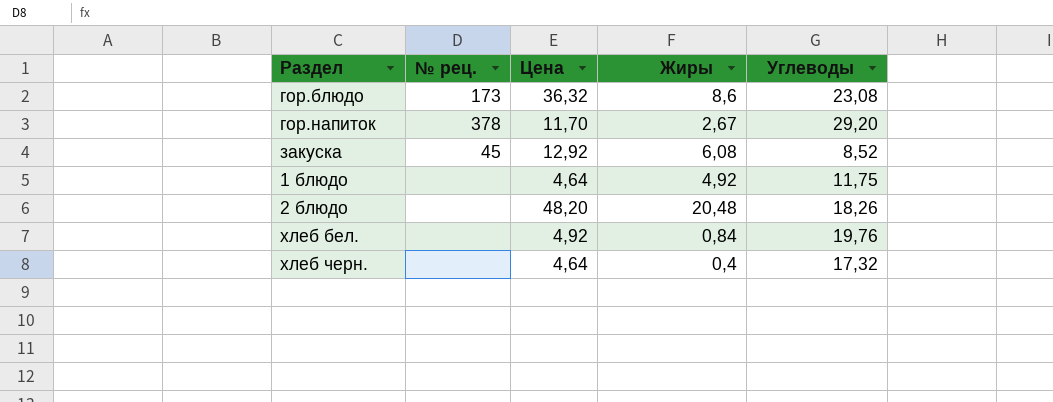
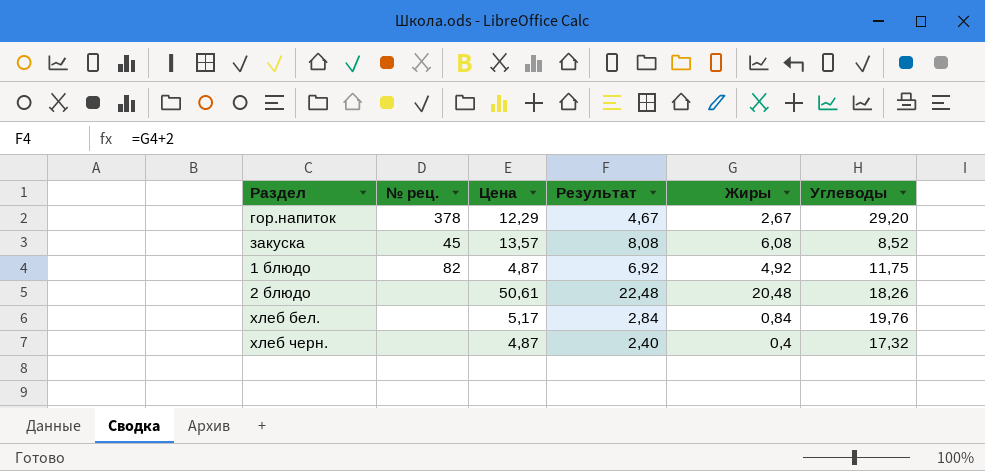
column Результат | formula: none -> [Жиры] + 2
row гор.блюдо: 173 | 36,32 | 8,6 | 23,08 -> none
гор.напиток | Цена: 11,70 -> 12,29
закуска | Цена: 12,92 -> 13,57
1 блюдо | № рец.: none -> 82
1 блюдо | Цена: 4,64 -> 4,87
2 блюдо | Цена: 48,20 -> 50,61
хлеб бел. | Цена: 4,92 -> 5,17
хлеб черн. | Цена: 4,64 -> 4,87

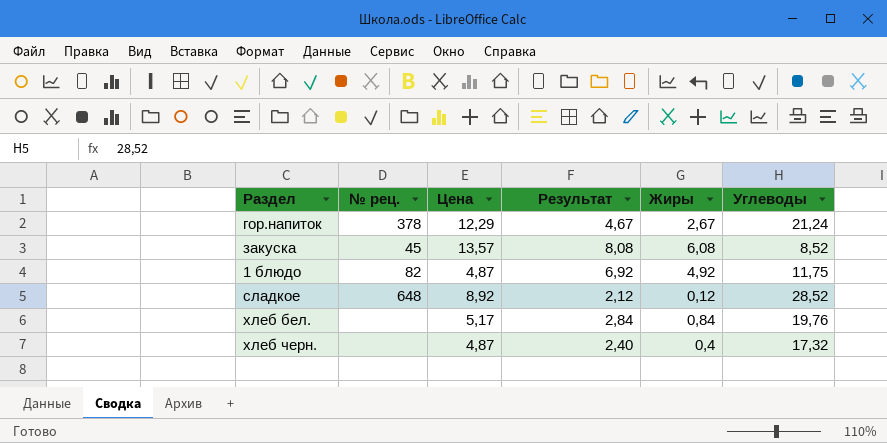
row 2 блюдо: none | 50,61 | 22,48 | 20,48 | 18,26 -> none
гор.напиток | Углеводы: 29,20 -> 21,24
row сладкое: none -> 648 | 8,92 | 2,12 | 0,12 | 28,52

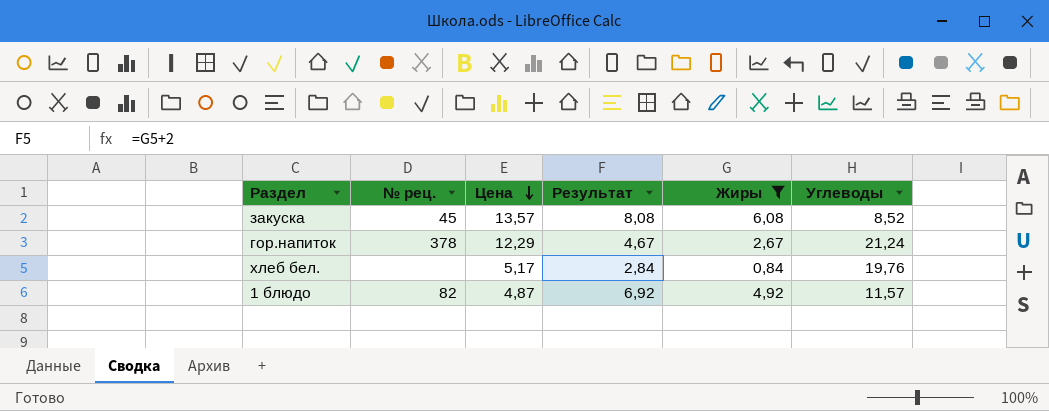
filter: none -> Жиры >= 0,84
row order: none -> Цена descending
1 блюдо | Углеводы: 11,75 -> 11,57

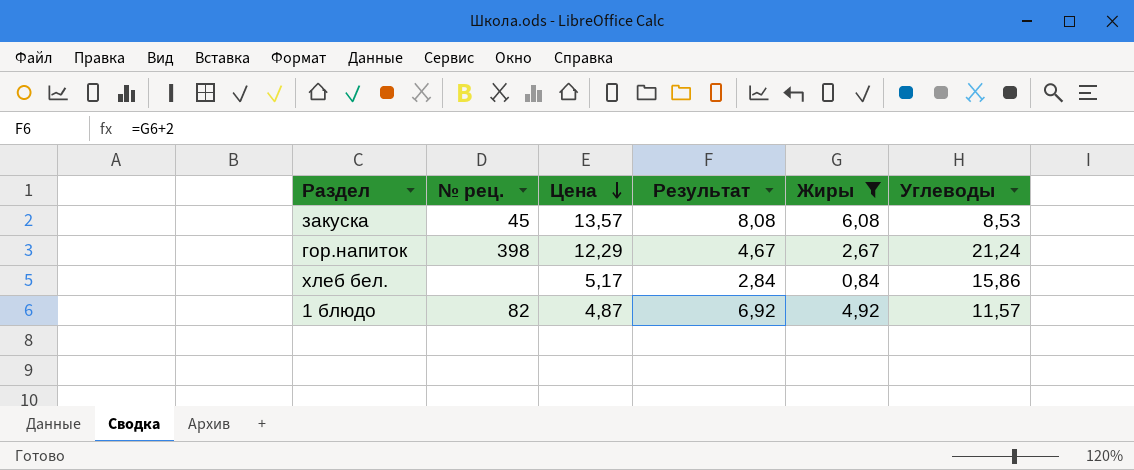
закуска | Углеводы: 8,52 -> 8,53
гор.напиток | № рец.: 378 -> 398
хлеб бел. | Углеводы: 19,76 -> 15,86

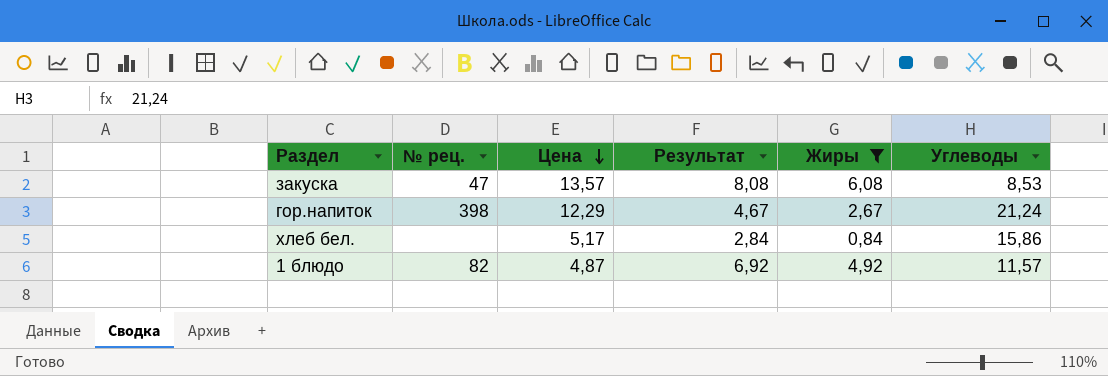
закуска | № рец.: 45 -> 47

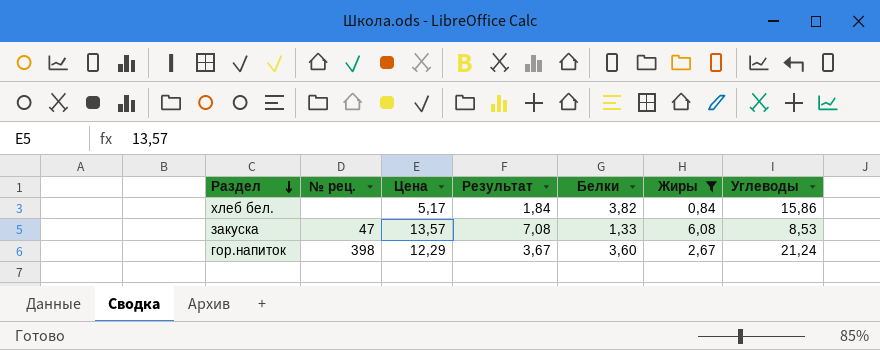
row order: Цена descending -> Раздел descending
column Результат | formula: [Жиры] + 2 -> [Жиры] + 1
column Белки | position: none -> 5
row 1 блюдо: 82 | 4,87 | 6,92 | 4,92 | 11,57 -> none

